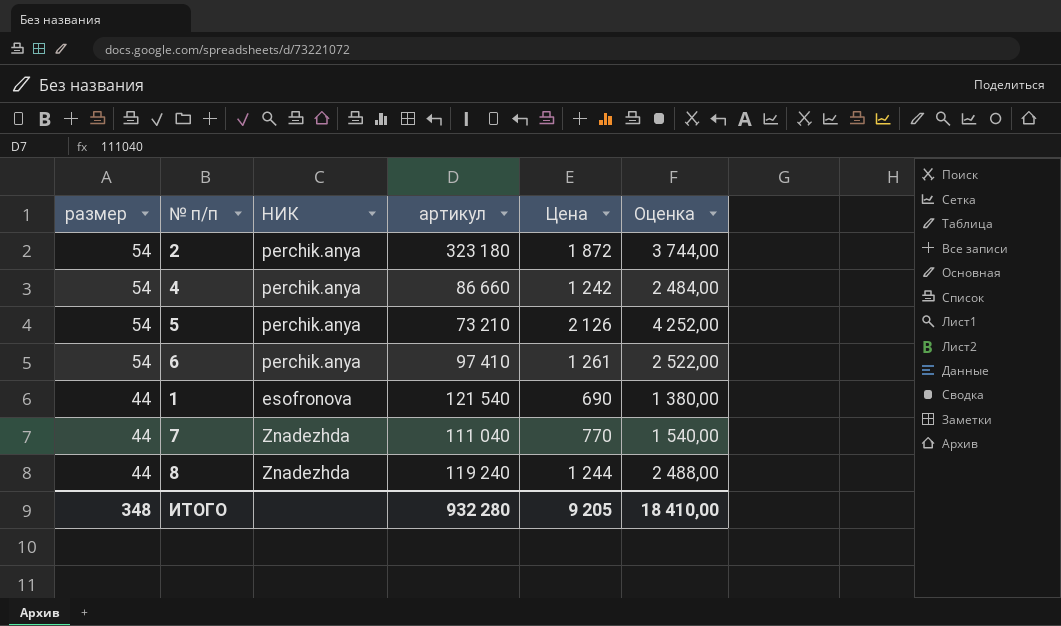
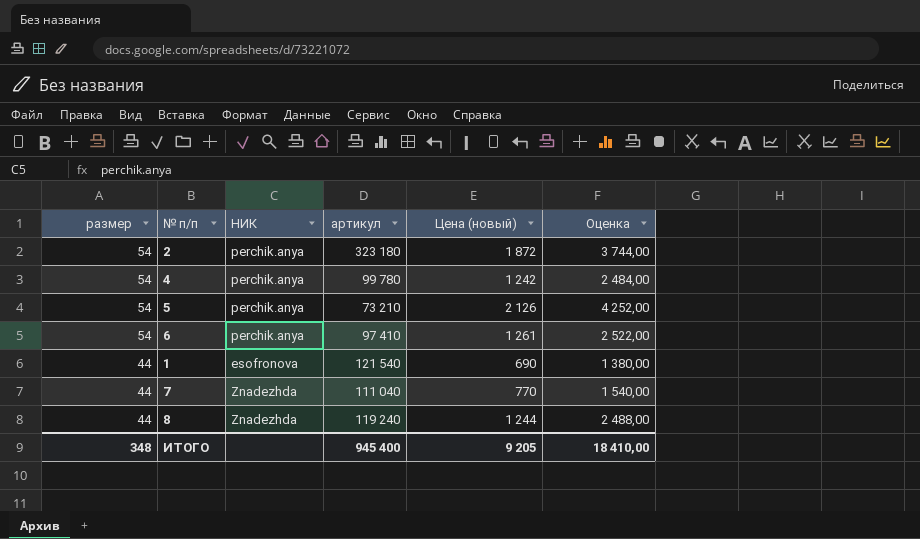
column name: Цена -> Цена (новый)
4 | артикул: 86 660 -> 99 780
ИТОГО | артикул: 932 280 -> 945 400

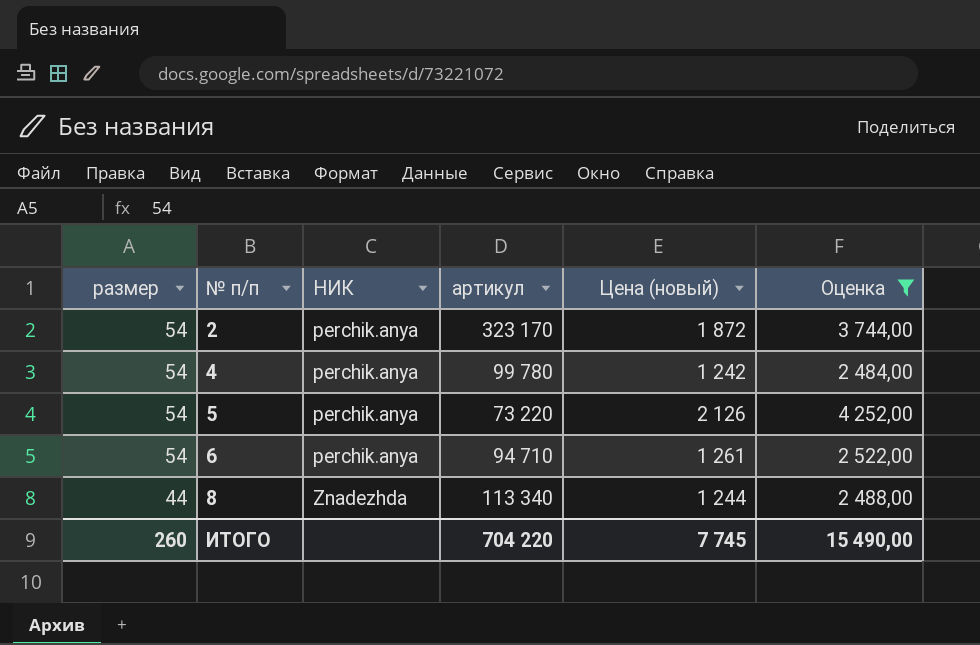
filter: none -> Оценка >= 2 484,00
2 | артикул: 323 180 -> 323 170
5 | артикул: 73 210 -> 73 220
6 | артикул: 97 410 -> 94 710
8 | артикул: 119 240 -> 113 340
ИТОГО | размер: 348 -> 260
ИТОГО | артикул: 945 400 -> 704 220
ИТОГО | Цена (новый): 9 205 -> 7 745
ИТОГО | Оценка: 18 410,00 -> 15 490,00

